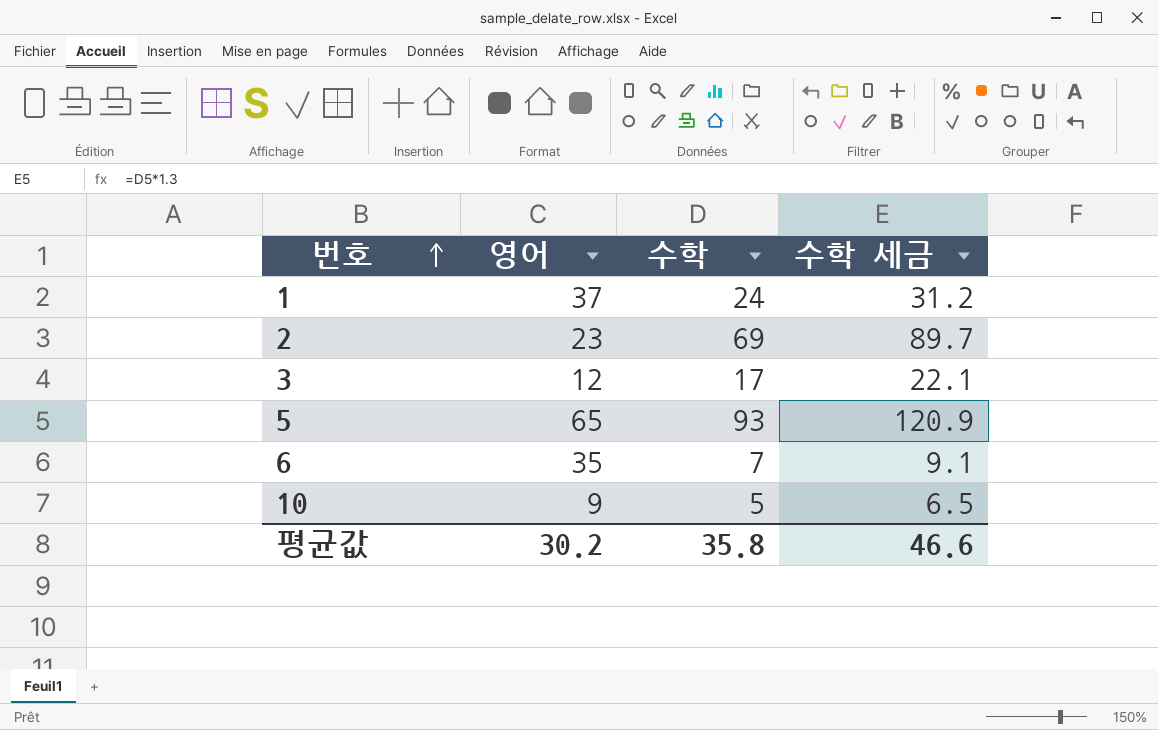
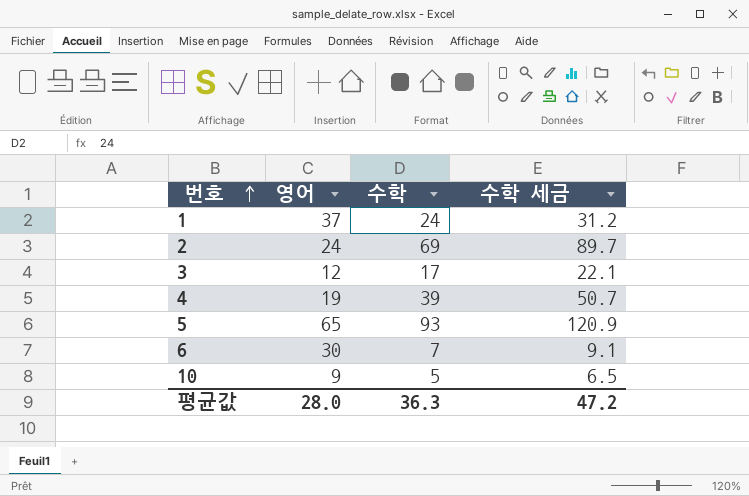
2 | 영어: 23 -> 24
row 4: none -> 19 | 39 | 50.7
6 | 영어: 35 -> 30
평균값 | 영어: 30.2 -> 28.0
평균값 | 수학: 35.8 -> 36.3
평균값 | 수학 세금: 46.6 -> 47.2

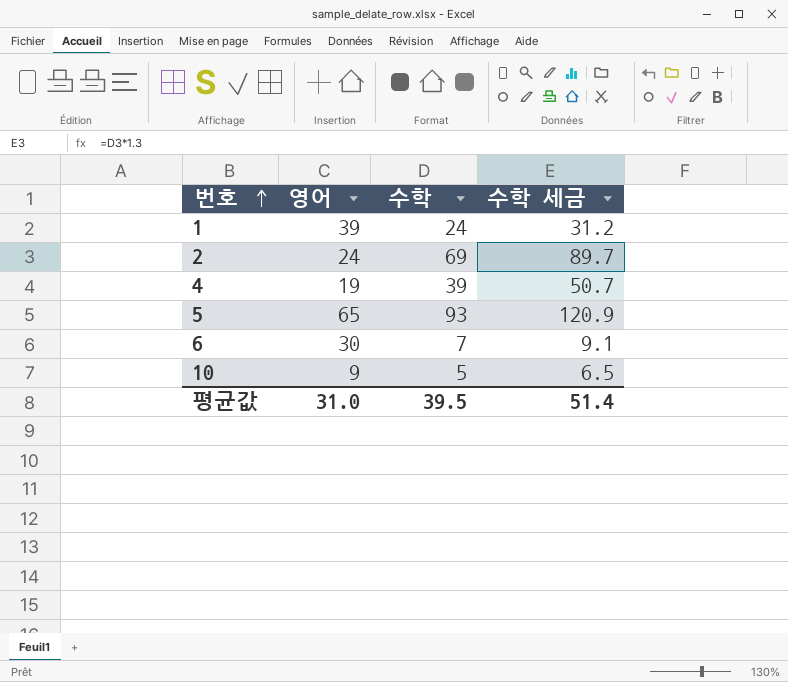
row 3: 12 | 17 | 22.1 -> none
1 | 영어: 37 -> 39
평균값 | 영어: 28.0 -> 31.0
평균값 | 수학: 36.3 -> 39.5
평균값 | 수학 세금: 47.2 -> 51.4

